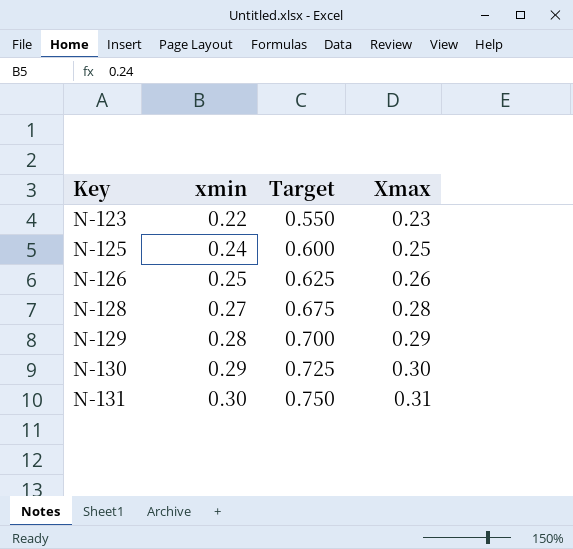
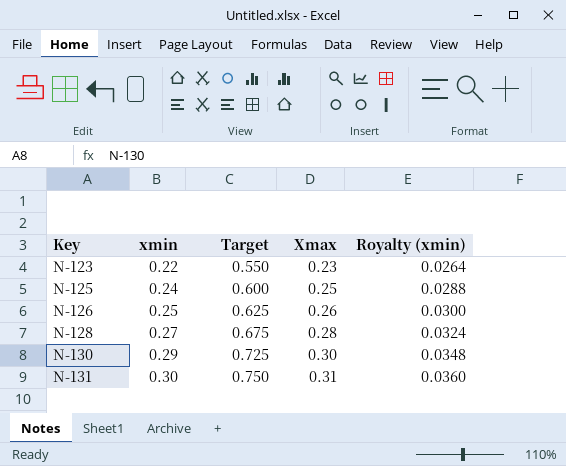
column Royalty (xmin) | formula: none -> [xmin] * 0.12
row N-129: 0.28 | 0.700 | 0.29 -> none

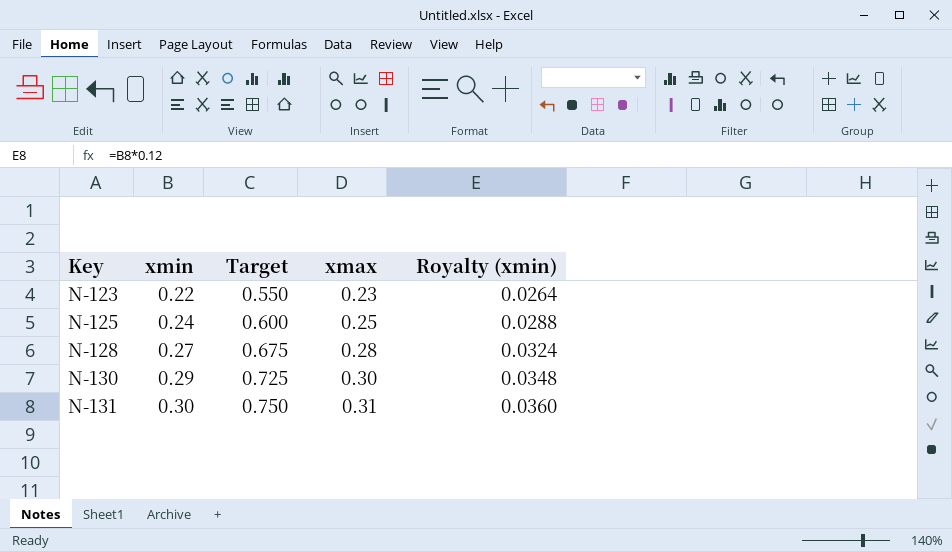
column name: Xmax -> xmax
row N-126: 0.25 | 0.625 | 0.26 | 0.0300 -> none

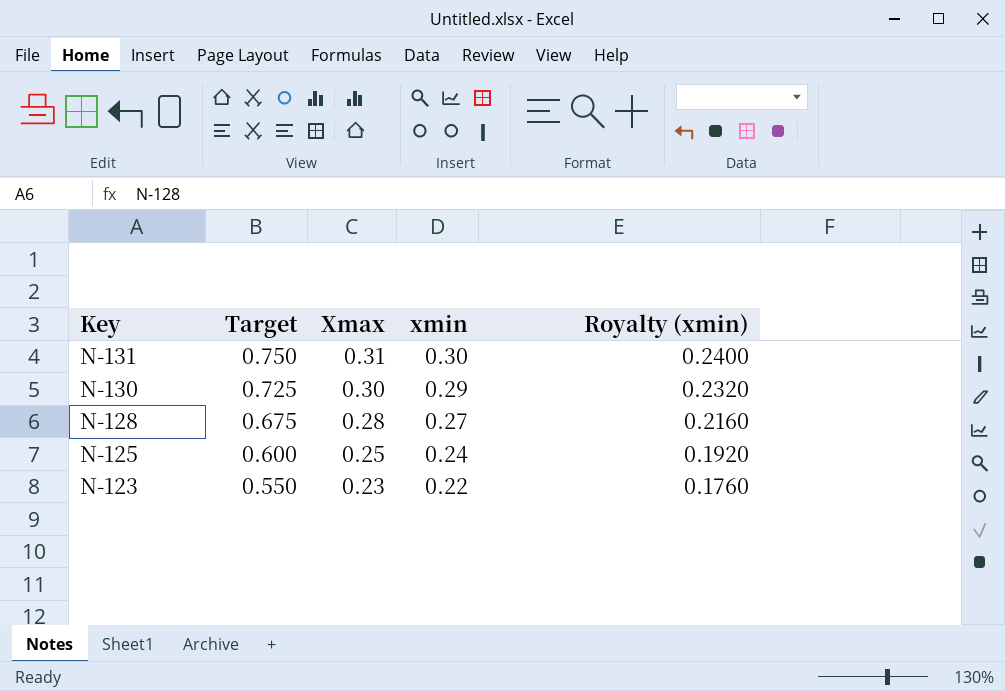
row order: Key ascending -> Key descending
column name: xmax -> Xmax
column xmin | position: 2 -> 4
column Royalty (xmin) | formula: [xmin] * 0.12 -> [xmin] * 0.8

